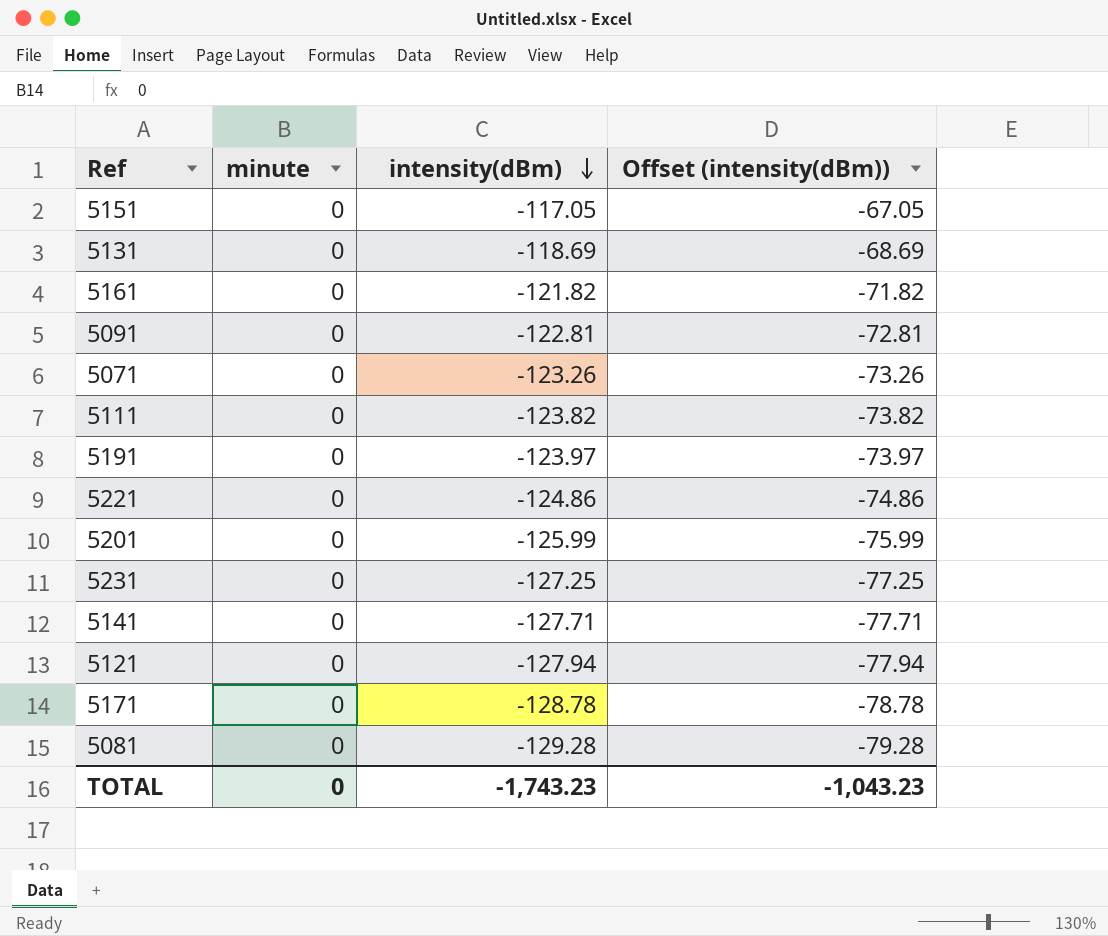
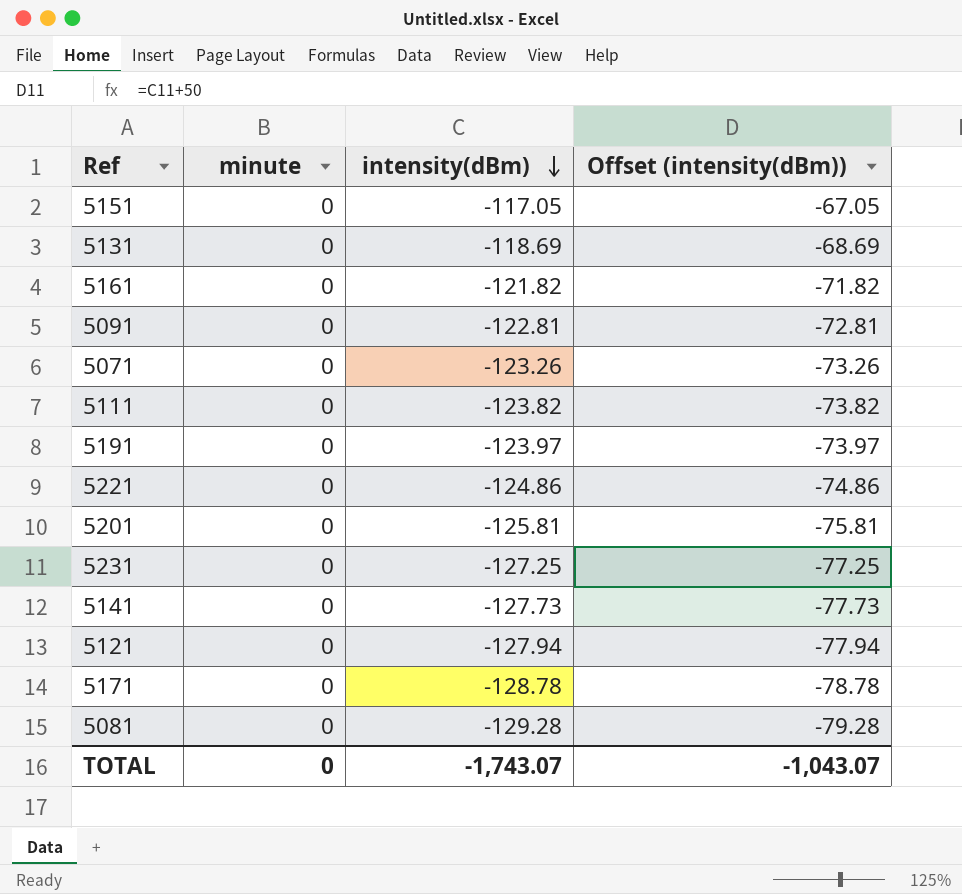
5201 | intensity(dBm): -125.99 -> -125.81
5201 | Offset (intensity(dBm)): -75.99 -> -75.81
5141 | intensity(dBm): -127.71 -> -127.73
5141 | Offset (intensity(dBm)): -77.71 -> -77.73
TOTAL | intensity(dBm): -1,743.23 -> -1,743.07
TOTAL | Offset (intensity(dBm)): -1,043.23 -> -1,043.07

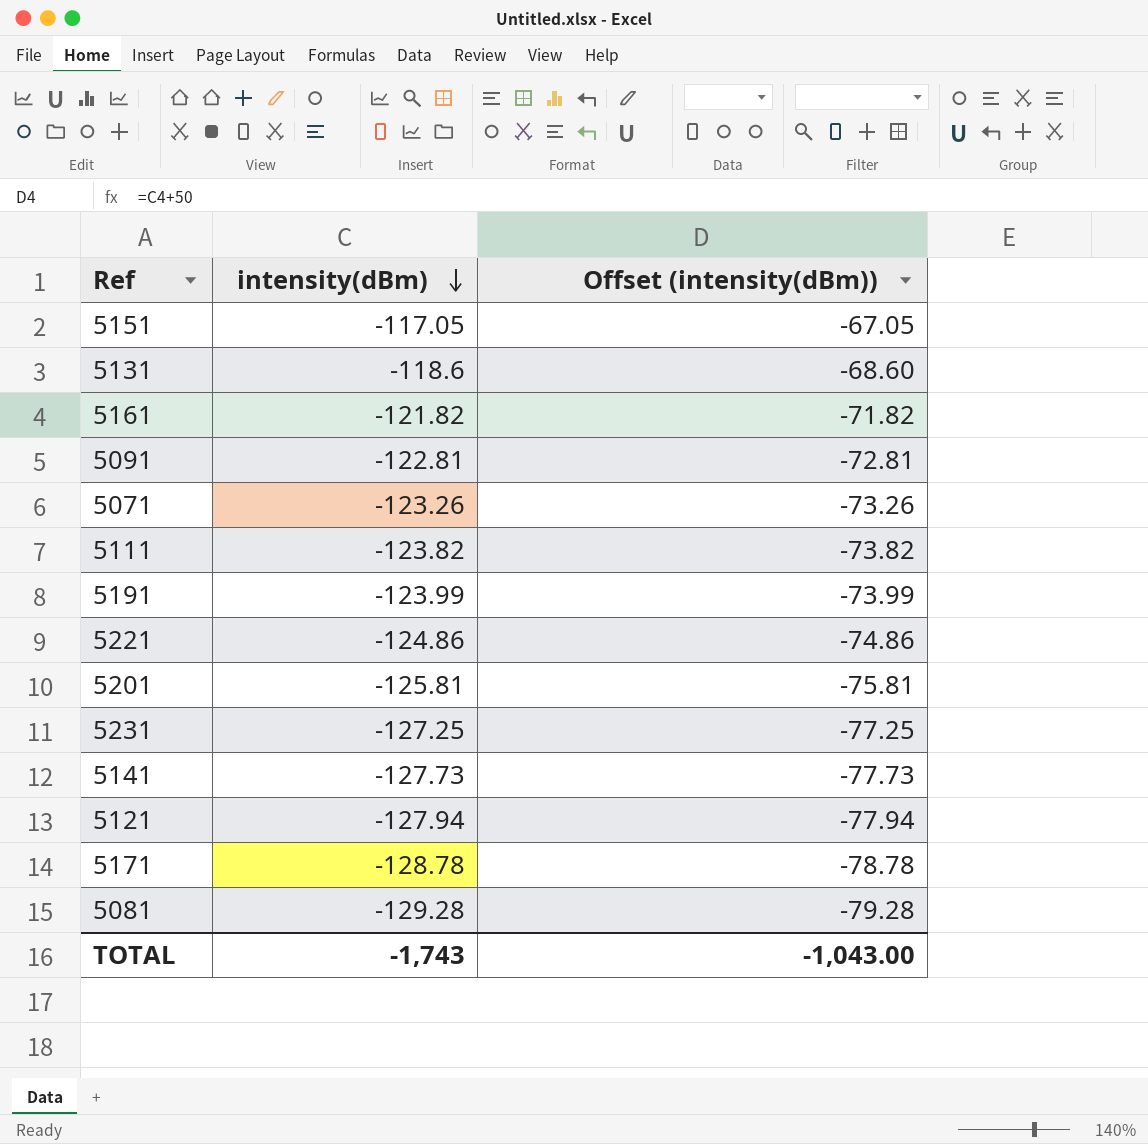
column minute | position: 2 -> none
5131 | intensity(dBm): -118.69 -> -118.6
5131 | Offset (intensity(dBm)): -68.69 -> -68.60
5191 | intensity(dBm): -123.97 -> -123.99
5191 | Offset (intensity(dBm)): -73.97 -> -73.99
TOTAL | intensity(dBm): -1,743.07 -> -1,743
TOTAL | Offset (intensity(dBm)): -1,043.07 -> -1,043.00

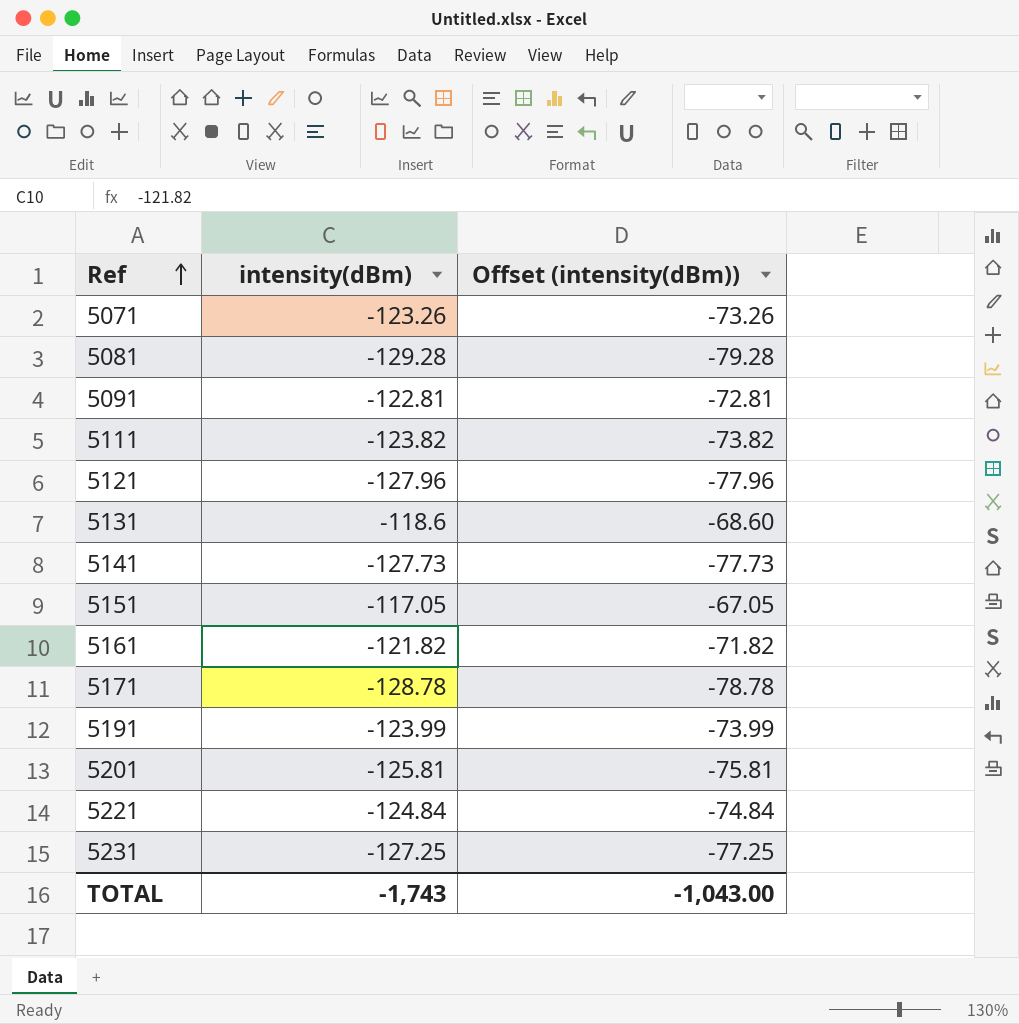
row order: intensity(dBm) descending -> Ref ascending
5121 | intensity(dBm): -127.94 -> -127.96
5121 | Offset (intensity(dBm)): -77.94 -> -77.96
5221 | intensity(dBm): -124.86 -> -124.84
5221 | Offset (intensity(dBm)): -74.86 -> -74.84

